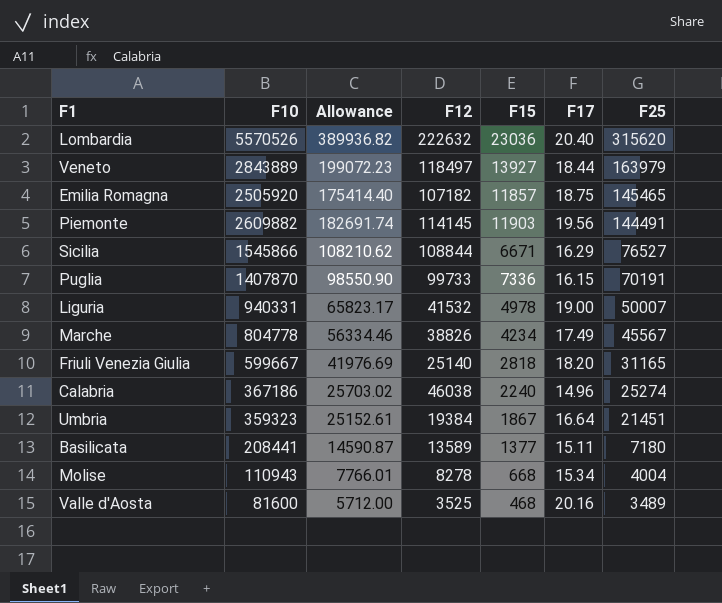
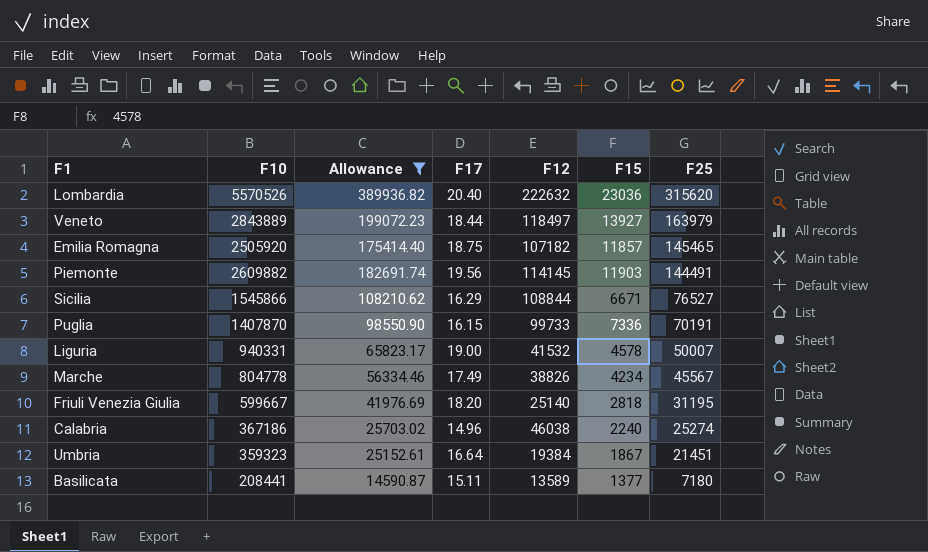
filter: none -> Allowance >= 14590.87
column F17 | position: 6 -> 4
Liguria | F15: 4978 -> 4578
Friuli Venezia Giulia | F25: 31165 -> 31195

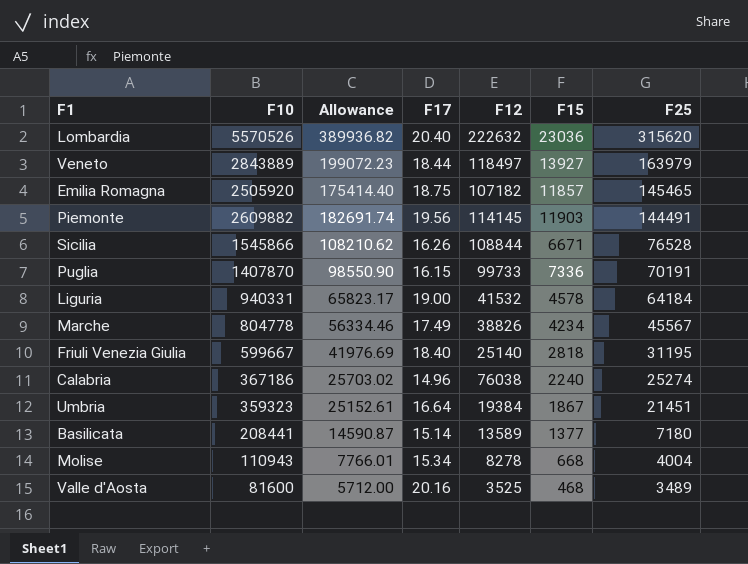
filter: Allowance >= 14590.87 -> none
Sicilia | F17: 16.29 -> 16.26
Sicilia | F25: 76527 -> 76528
Liguria | F25: 50007 -> 64184
Friuli Venezia Giulia | F17: 18.20 -> 18.40
Calabria | F12: 46038 -> 76038
Basilicata | F17: 15.11 -> 15.14

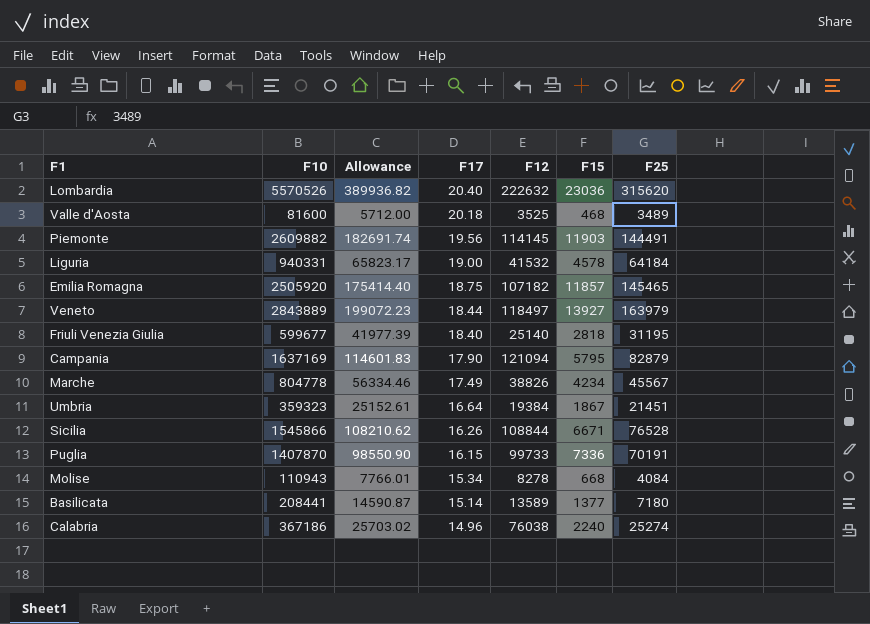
row order: F25 descending -> F17 descending
Valle d'Aosta | F17: 20.16 -> 20.18
Friuli Venezia Giulia | F10: 599667 -> 599677
Friuli Venezia Giulia | Allowance: 41976.69 -> 41977.39
row Campania: none -> 1637169 | 114601.83 | 17.90 | 121094 | 5795 | 82879
Molise | F25: 4004 -> 4084

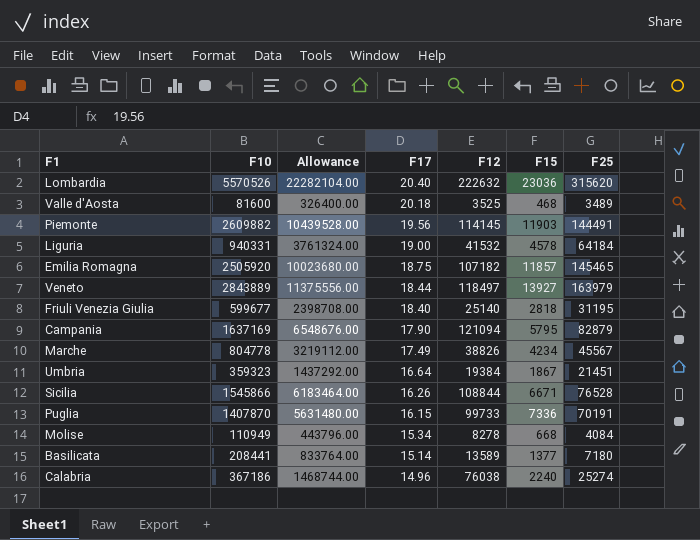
column Allowance | formula: [F10] * 0.07 -> [F10] * 4
Molise | F10: 110943 -> 110949

